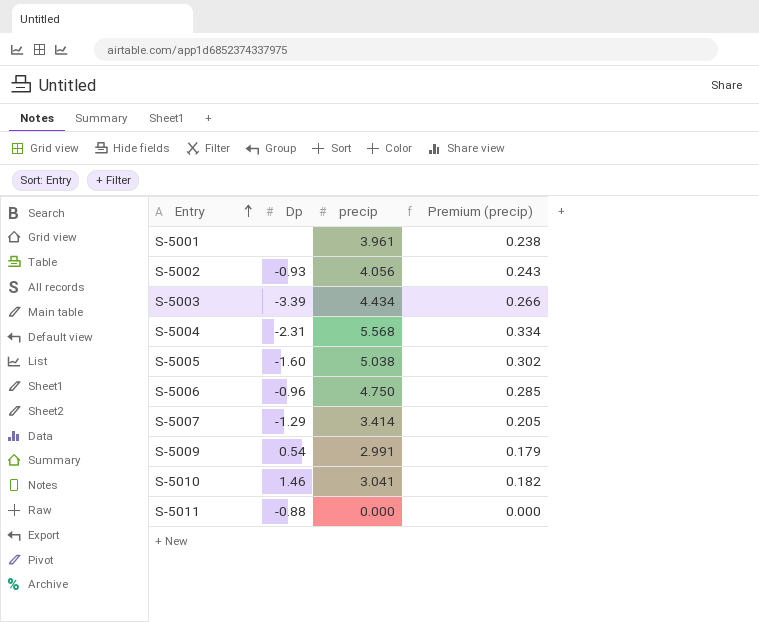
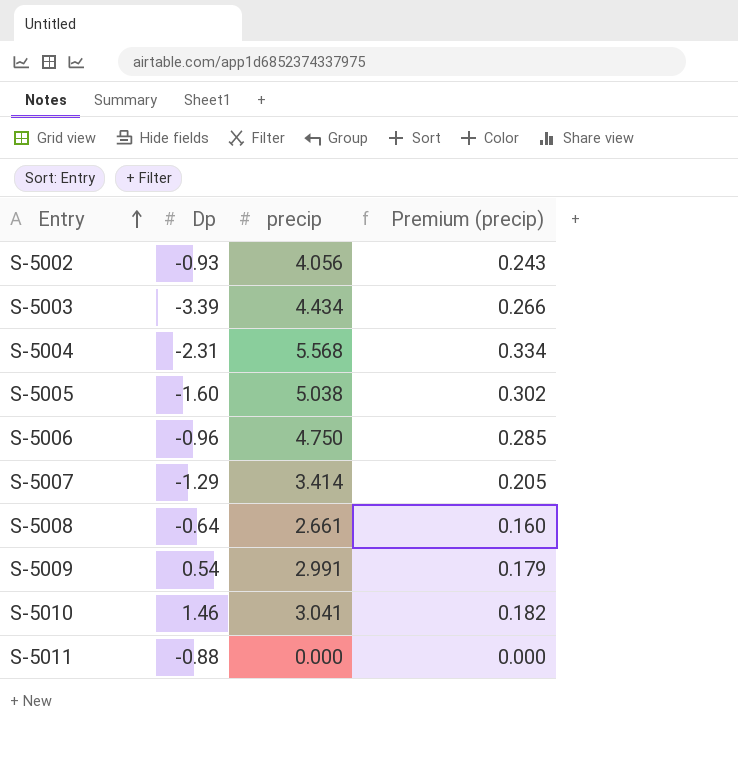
row S-5001: none | 3.961 | 0.238 -> none
row S-5008: none -> -0.64 | 2.661 | 0.160

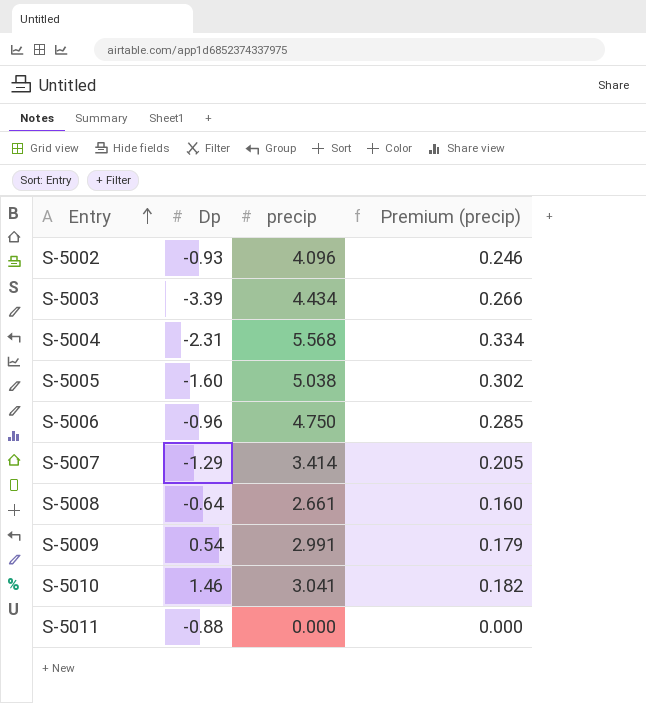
S-5002 | precip: 4.056 -> 4.096
S-5002 | Premium (precip): 0.243 -> 0.246

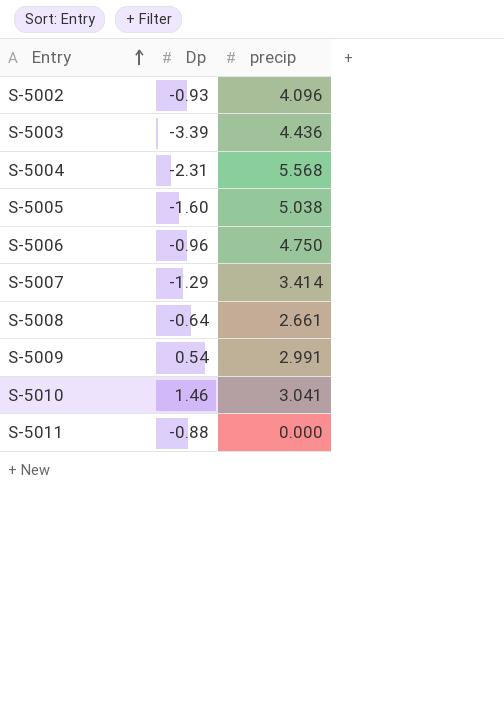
column Premium (precip) | formula: [precip] * 0.06 -> none
S-5003 | precip: 4.434 -> 4.436

